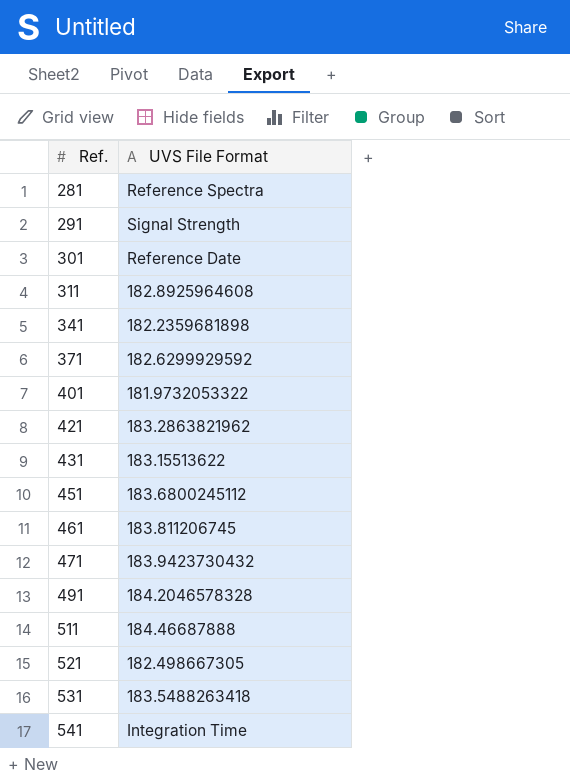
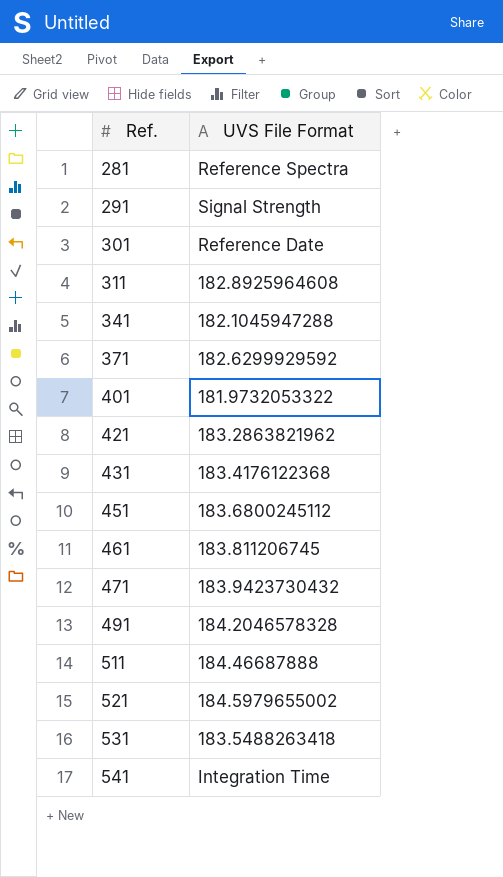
341 | UVS File Format: 182.2359681898 -> 182.1045947288
431 | UVS File Format: 183.15513622 -> 183.4176122368
521 | UVS File Format: 182.498667305 -> 184.5979655002

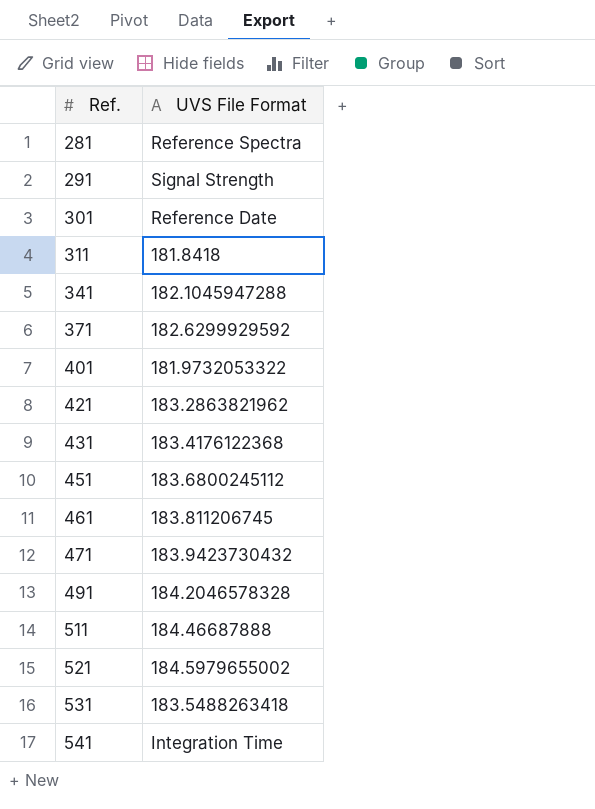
311 | UVS File Format: 182.8925964608 -> 181.8418

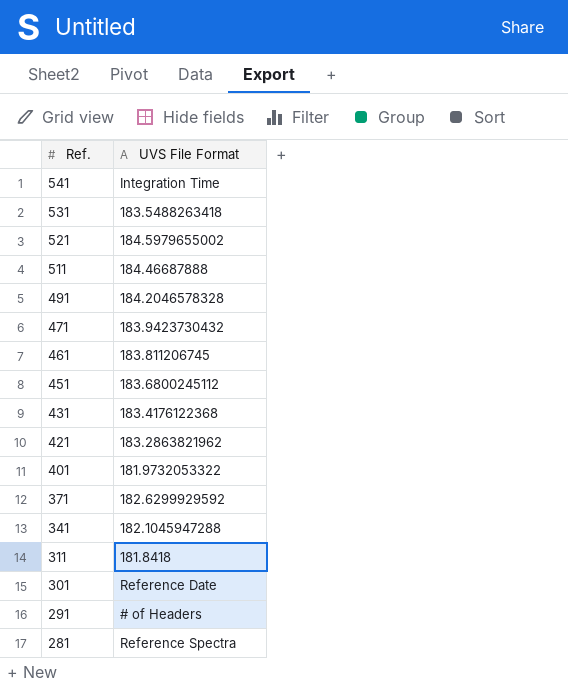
row order: Ref. ascending -> Ref. descending
291 | UVS File Format: Signal Strength -> # of Headers

